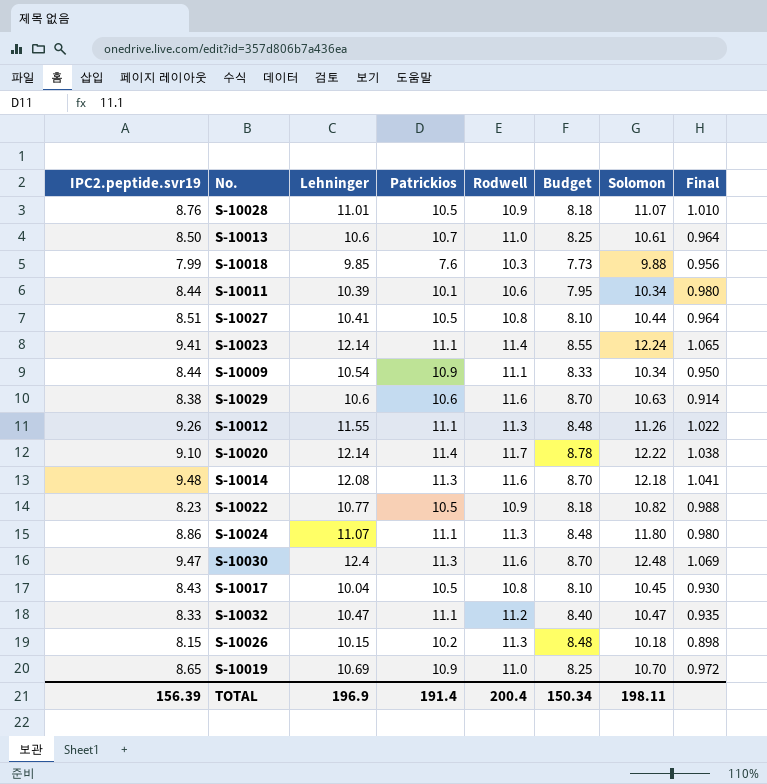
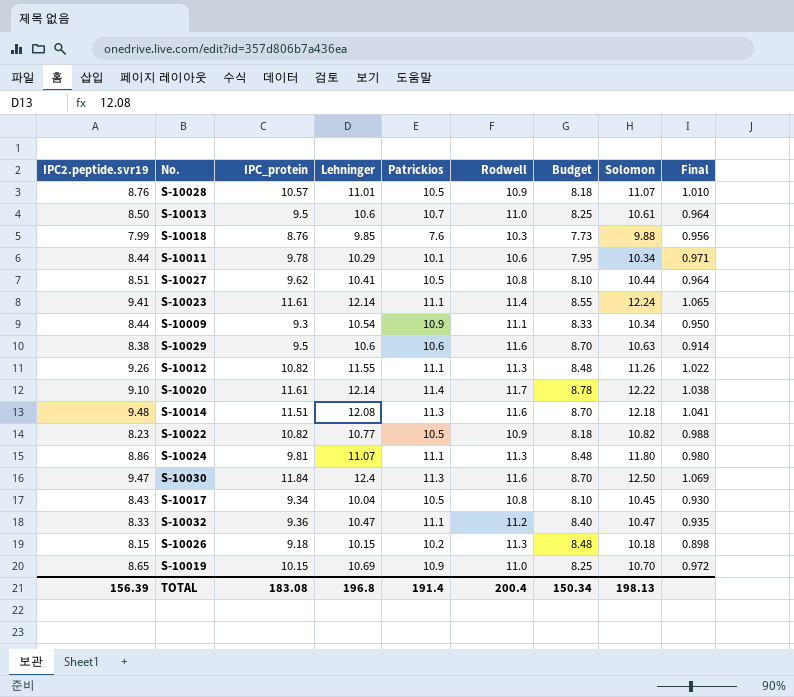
column IPC_protein | position: none -> 3
S-10011 | Lehninger: 10.39 -> 10.29
S-10011 | Final: 0.980 -> 0.971
S-10030 | Solomon: 12.48 -> 12.50
TOTAL | Lehninger: 196.9 -> 196.8
TOTAL | Solomon: 198.11 -> 198.13

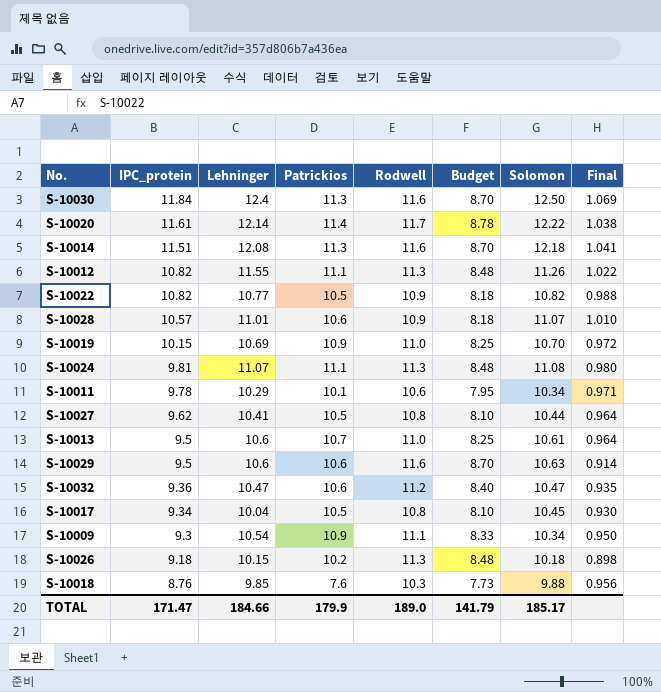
row order: none -> IPC_protein descending
column IPC2.peptide.svr19 | position: 1 -> none
row S-10023: 9.41 | 11.61 | 12.14 | 11.1 | 11.4 | 8.55 | 12.24 | 1.065 -> none
S-10028 | Patrickios: 10.5 -> 10.6
S-10024 | Solomon: 11.80 -> 11.08
S-10032 | Patrickios: 11.1 -> 10.6
TOTAL | IPC_protein: 183.08 -> 171.47
TOTAL | Lehninger: 196.8 -> 184.66
TOTAL | Patrickios: 191.4 -> 179.9
TOTAL | Rodwell: 200.4 -> 189.0
TOTAL | Budget: 150.34 -> 141.79
TOTAL | Solomon: 198.13 -> 185.17

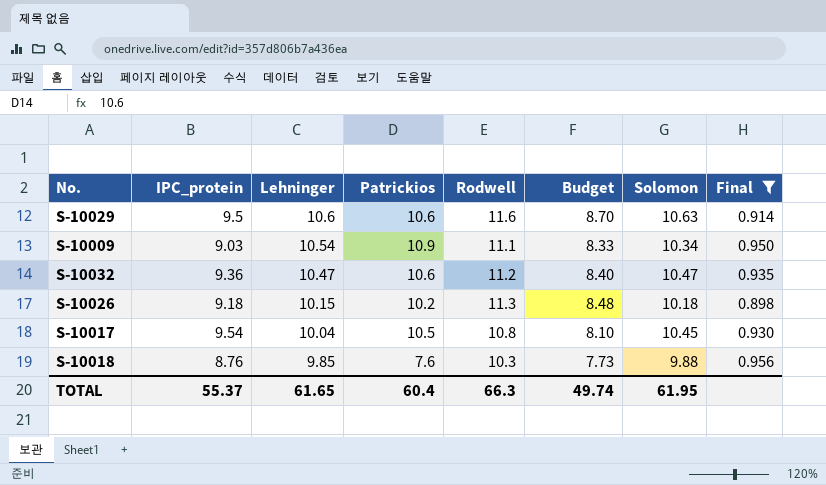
filter: none -> Final <= 0.956
row order: IPC_protein descending -> Lehninger descending
S-10009 | IPC_protein: 9.3 -> 9.03
S-10017 | IPC_protein: 9.34 -> 9.54
TOTAL | IPC_protein: 171.47 -> 55.37
TOTAL | Lehninger: 184.66 -> 61.65
TOTAL | Patrickios: 179.9 -> 60.4
TOTAL | Rodwell: 189.0 -> 66.3
TOTAL | Budget: 141.79 -> 49.74
TOTAL | Solomon: 185.17 -> 61.95

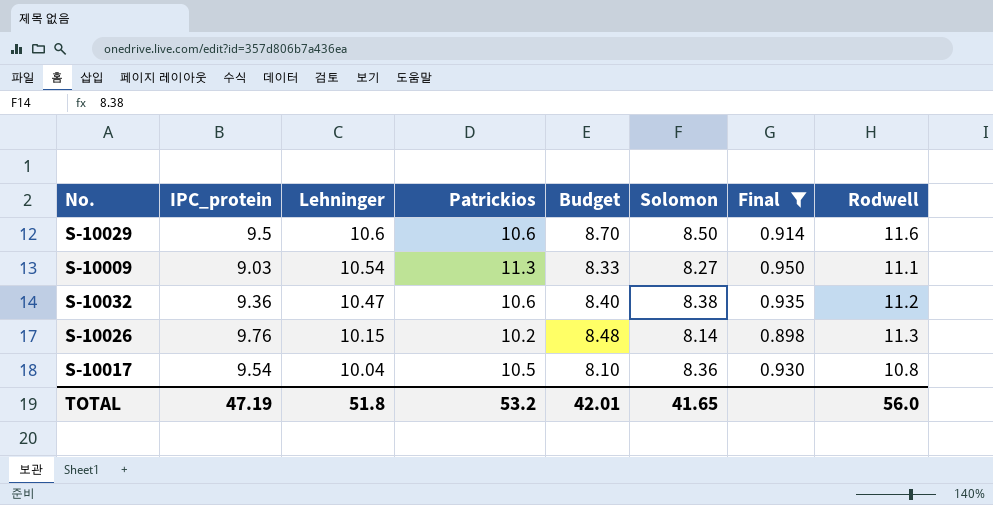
column Rodwell | position: 5 -> 8
row S-10018: 8.76 | 9.85 | 7.6 | 10.3 | 7.73 | 9.88 | 0.956 -> none
S-10029 | Solomon: 10.63 -> 8.50
S-10009 | Patrickios: 10.9 -> 11.3
S-10009 | Solomon: 10.34 -> 8.27
S-10032 | Solomon: 10.47 -> 8.38
S-10026 | IPC_protein: 9.18 -> 9.76
S-10026 | Solomon: 10.18 -> 8.14
S-10017 | Solomon: 10.45 -> 8.36
TOTAL | IPC_protein: 55.37 -> 47.19
TOTAL | Lehninger: 61.65 -> 51.8
TOTAL | Patrickios: 60.4 -> 53.2
TOTAL | Budget: 49.74 -> 42.01
TOTAL | Solomon: 61.95 -> 41.65
TOTAL | Rodwell: 66.3 -> 56.0

